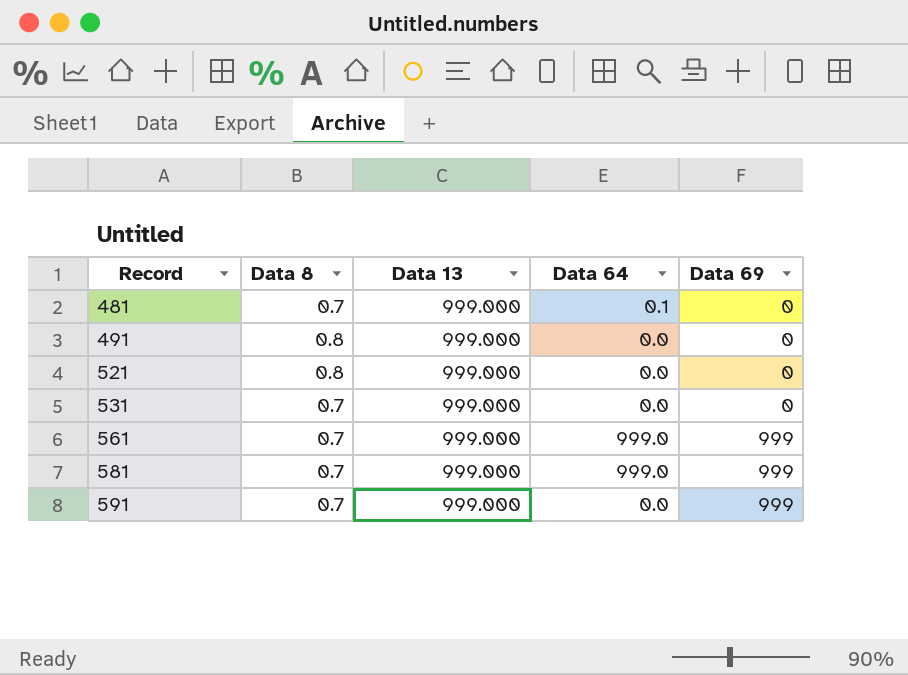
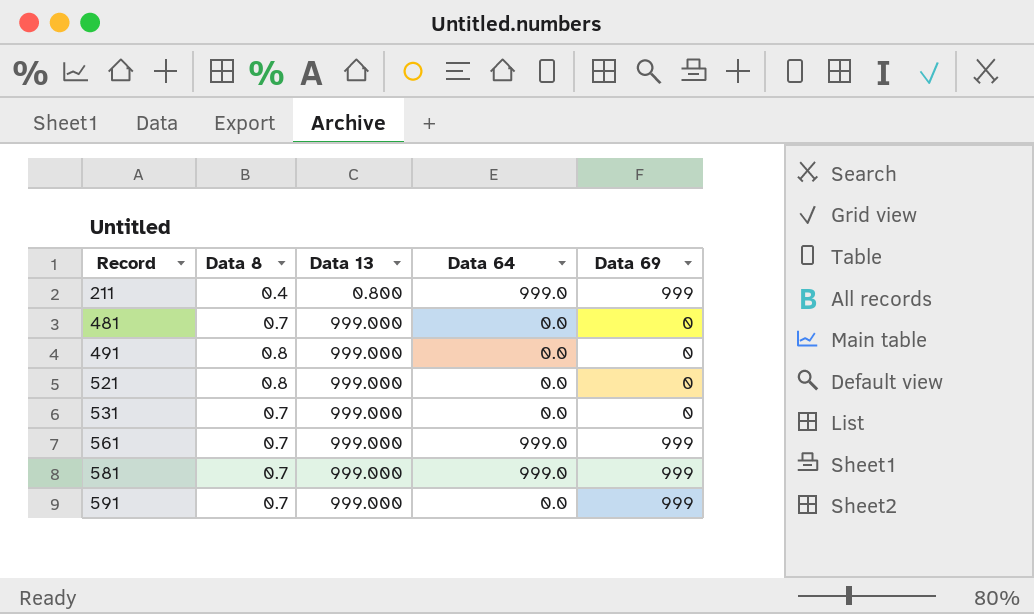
row 211: none -> 0.4 | 0.800 | 999.0 | 999
481 | Data 64: 0.1 -> 0.0

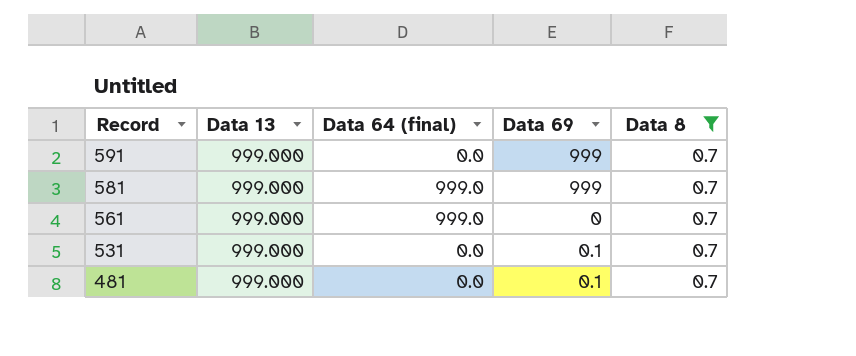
filter: none -> Data 8 = 0.7
row order: Record ascending -> Record descending
column name: Data 64 -> Data 64 (final)
column Data 8 | position: 2 -> 5
561 | Data 69: 999 -> 0
531 | Data 69: 0 -> 0.1
481 | Data 69: 0 -> 0.1

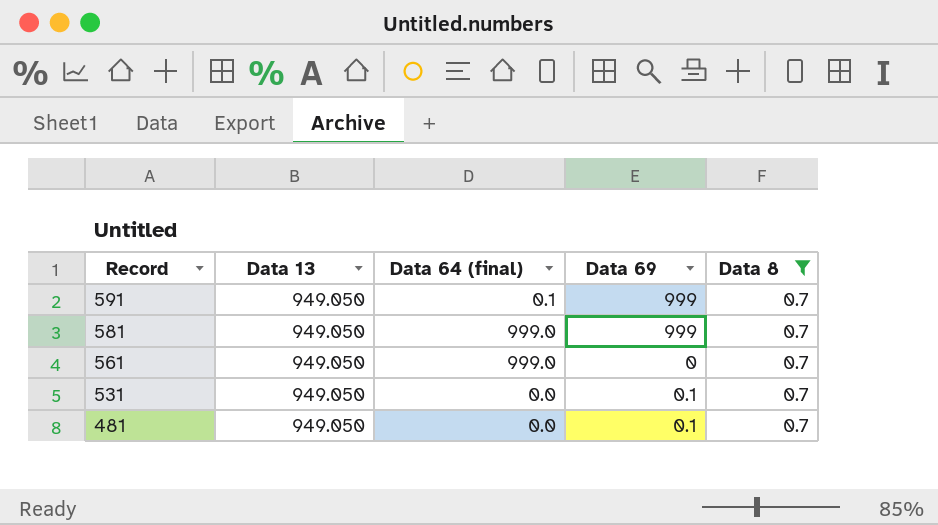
591 | Data 13: 999.000 -> 949.050
591 | Data 64 (final): 0.0 -> 0.1
581 | Data 13: 999.000 -> 949.050
561 | Data 13: 999.000 -> 949.050
531 | Data 13: 999.000 -> 949.050
481 | Data 13: 999.000 -> 949.050

